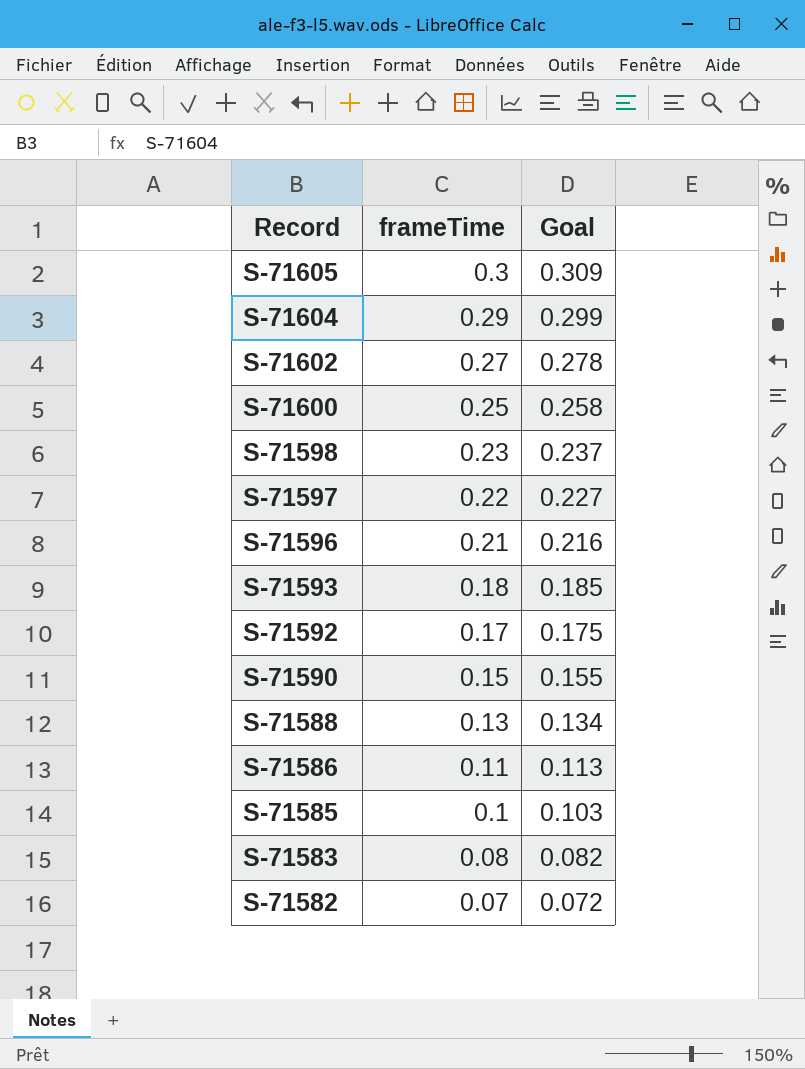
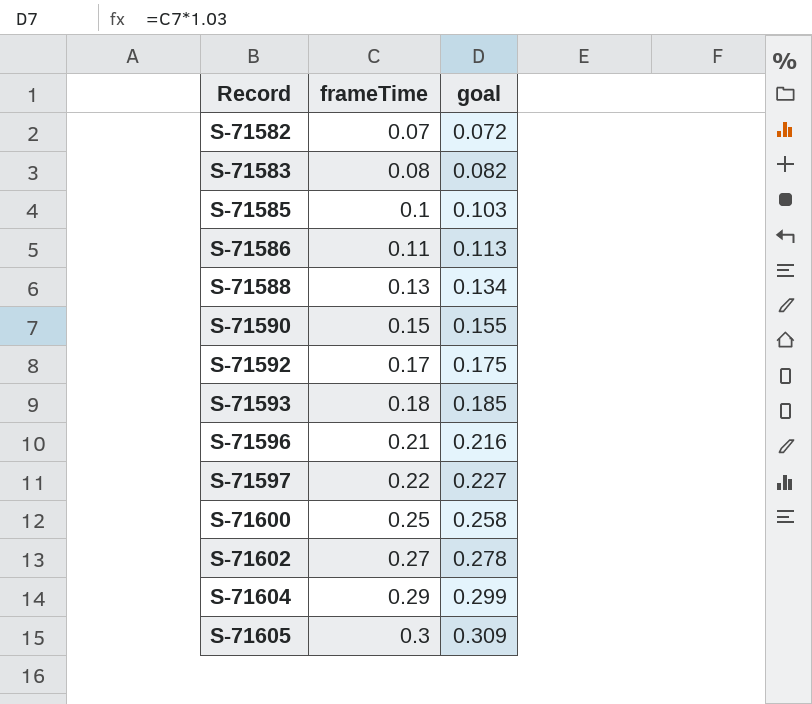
row order: Record descending -> Record ascending
column name: Goal -> goal
row S-71598: 0.23 | 0.237 -> none

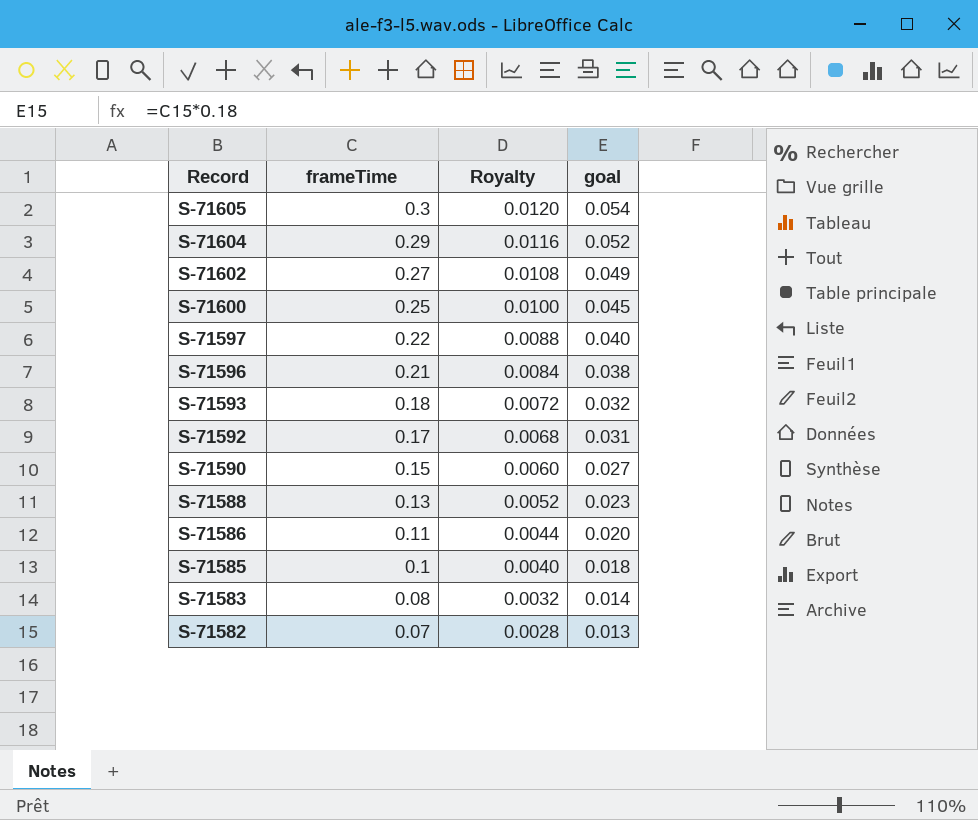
row order: Record ascending -> Record descending
column Royalty | formula: none -> [frameTime] * 0.04
column goal | formula: [frameTime] * 1.03 -> [frameTime] * 0.18

